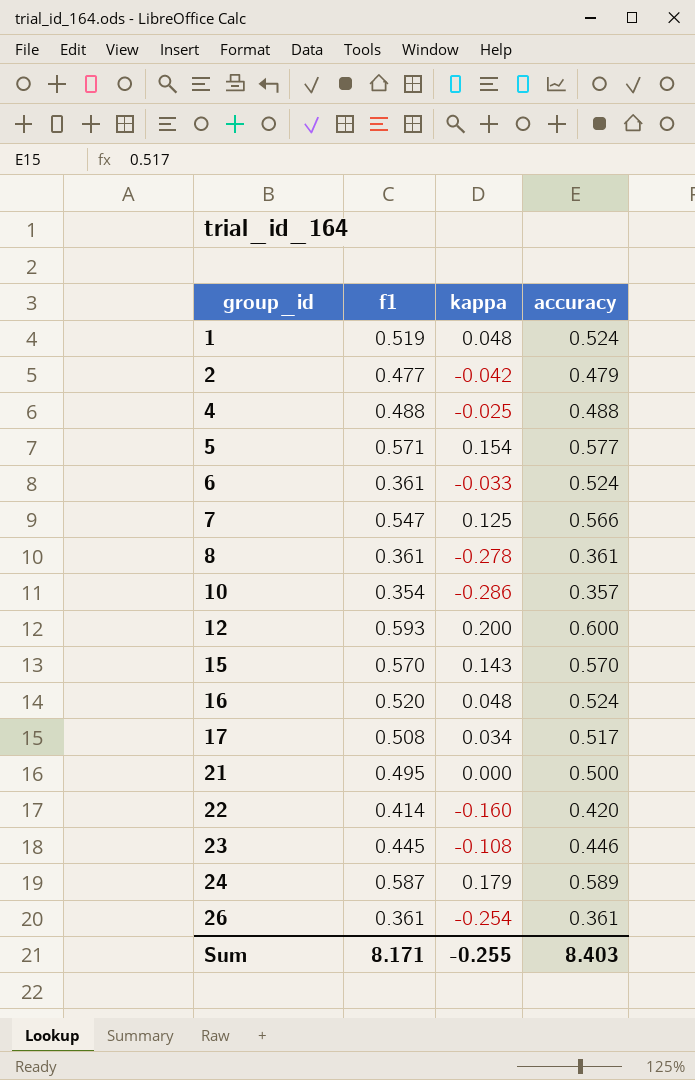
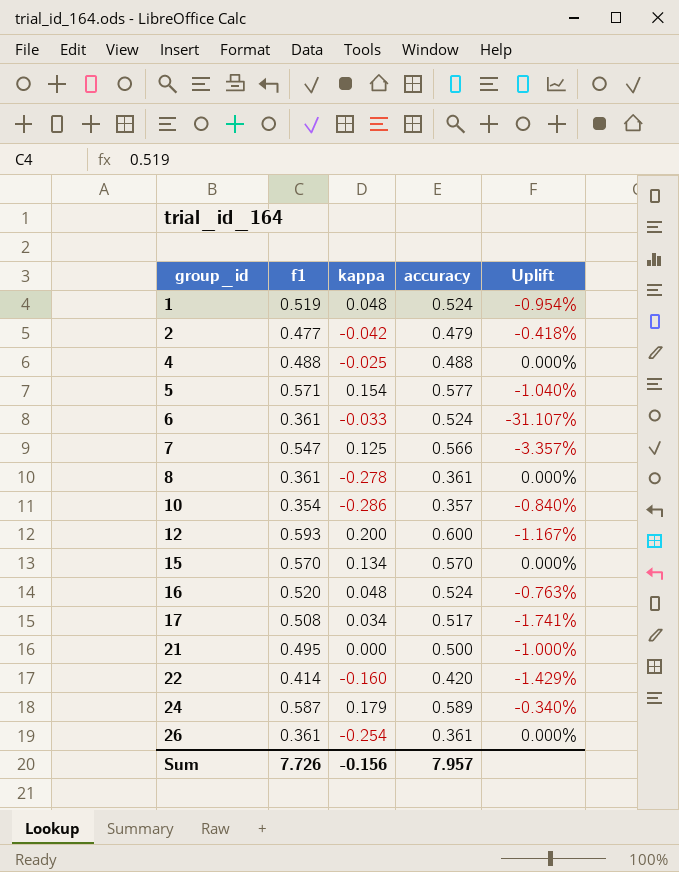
column Uplift | formula: none -> ([f1] - [accuracy]) / [accuracy]
row 23: 0.445 | -0.108 | 0.446 -> none
15 | kappa: 0.143 -> 0.134
Sum | f1: 8.171 -> 7.726
Sum | kappa: -0.255 -> -0.156
Sum | accuracy: 8.403 -> 7.957

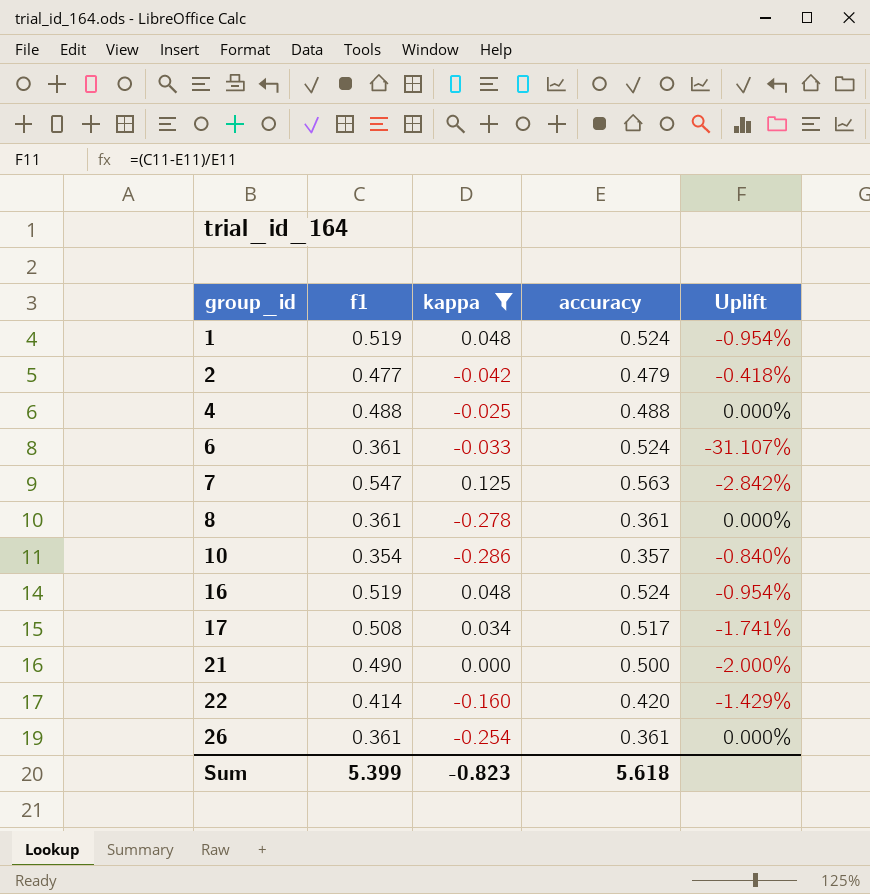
filter: none -> kappa <= 0.125
7 | accuracy: 0.566 -> 0.563
7 | Uplift: -3.357% -> -2.842%
16 | f1: 0.520 -> 0.519
16 | Uplift: -0.763% -> -0.954%
21 | f1: 0.495 -> 0.490
21 | Uplift: -1.000% -> -2.000%
Sum | f1: 7.726 -> 5.399
Sum | kappa: -0.156 -> -0.823
Sum | accuracy: 7.957 -> 5.618

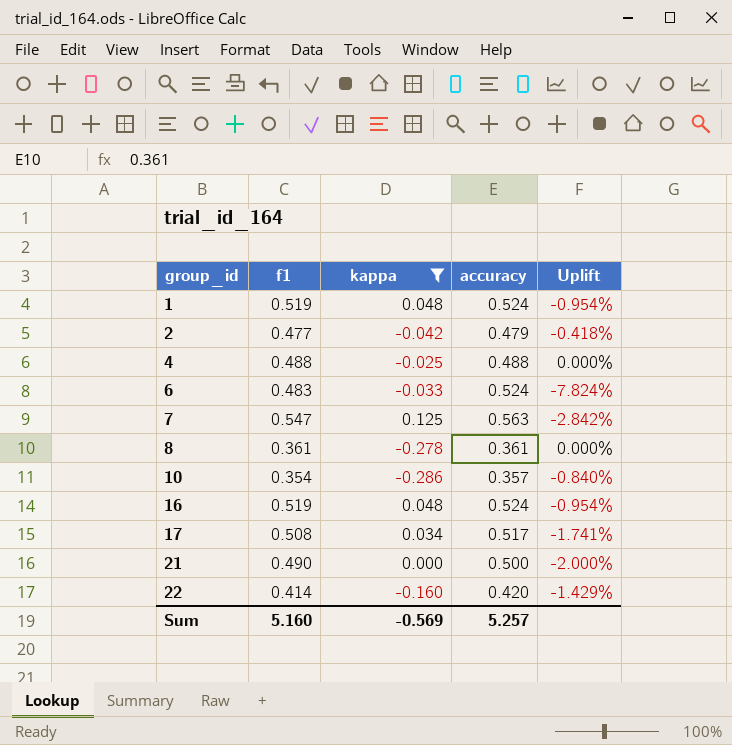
row 26: 0.361 | -0.254 | 0.361 | 0.000% -> none
6 | f1: 0.361 -> 0.483
6 | Uplift: -31.107% -> -7.824%
Sum | f1: 5.399 -> 5.160
Sum | kappa: -0.823 -> -0.569
Sum | accuracy: 5.618 -> 5.257

